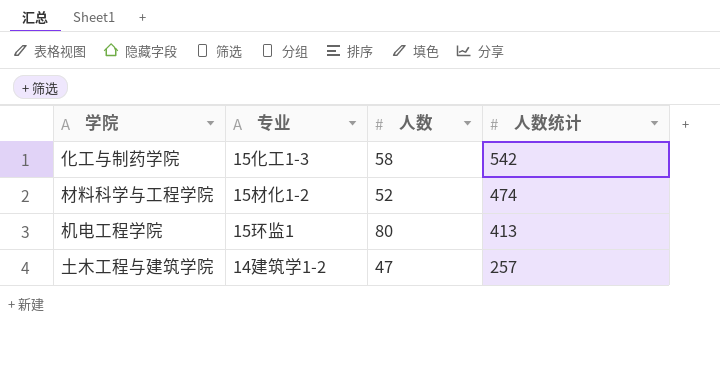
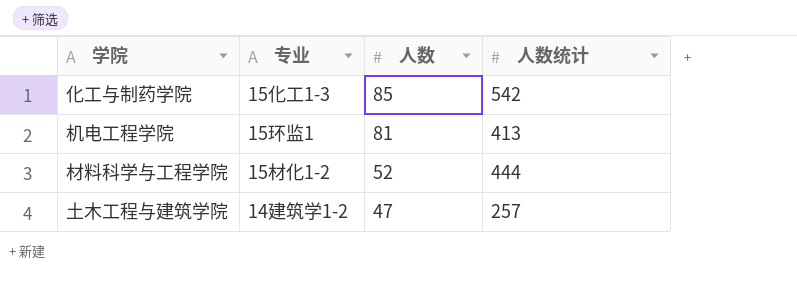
row order: 人数统计 descending -> 人数 descending
化工与制药学院 | 人数: 58 -> 85
机电工程学院 | 人数: 80 -> 81
材料科学与工程学院 | 人数统计: 474 -> 444

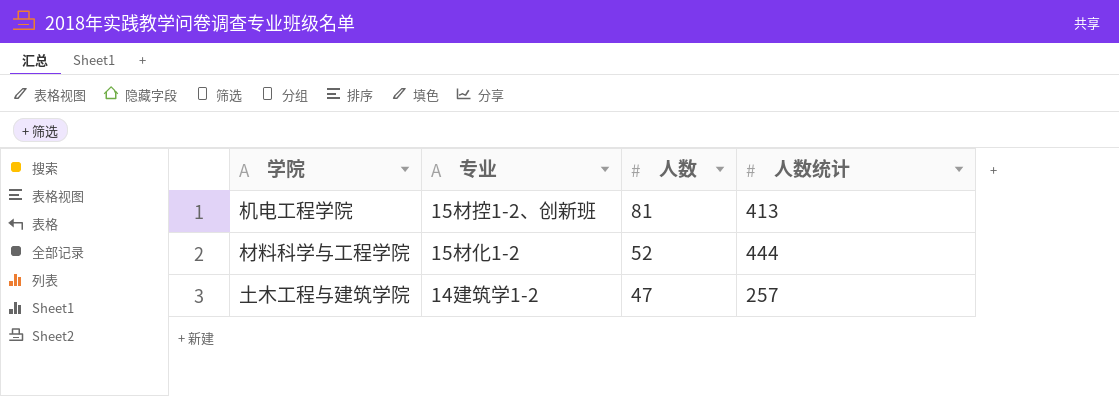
row 化工与制药学院: 15化工1-3 | 85 | 542 -> none
机电工程学院 | 专业: 15环监1 -> 15材控1-2、创新班

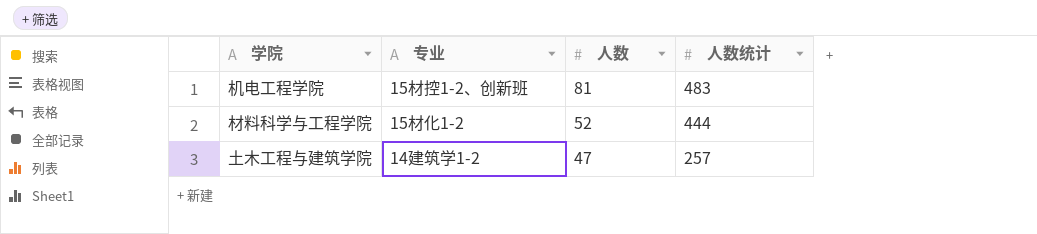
机电工程学院 | 人数统计: 413 -> 483

